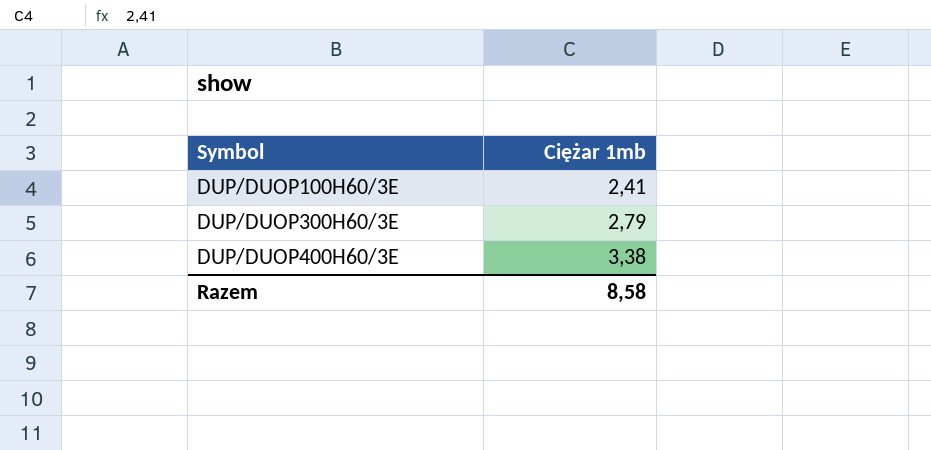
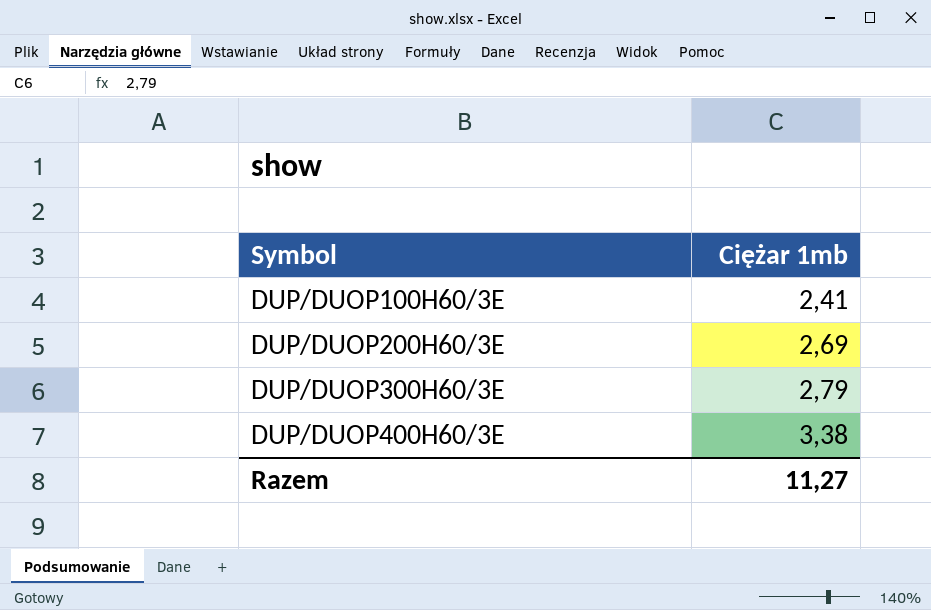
row DUP/DUOP200H60/3E: none -> 2,69
Razem | Ciężar 1mb: 8,58 -> 11,27

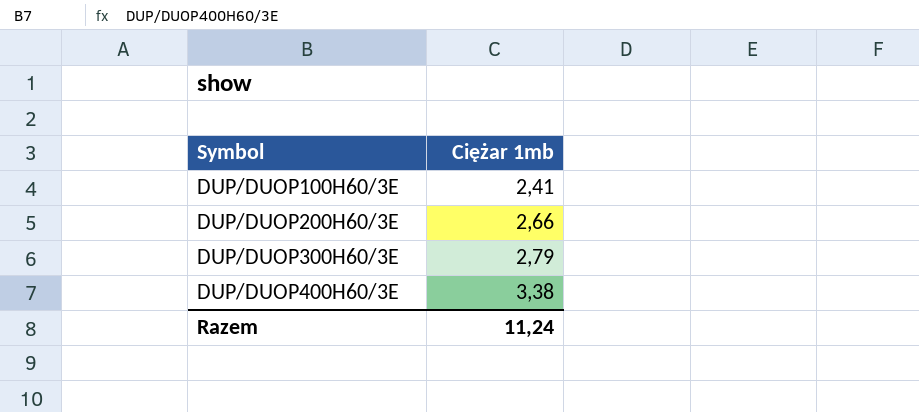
DUP/DUOP200H60/3E | Ciężar 1mb: 2,69 -> 2,66
Razem | Ciężar 1mb: 11,27 -> 11,24

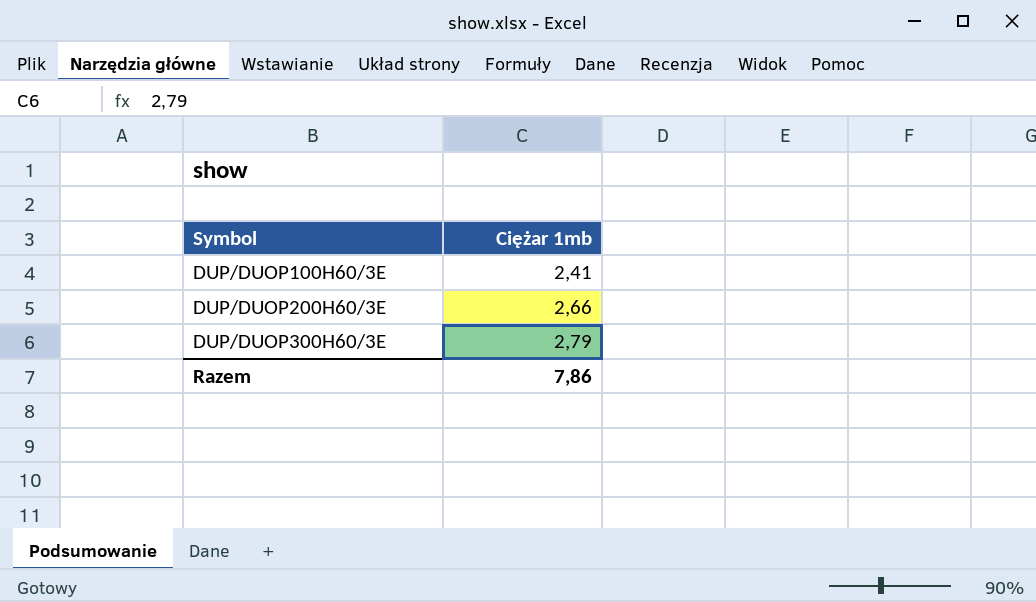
row DUP/DUOP400H60/3E: 3,38 -> none
Razem | Ciężar 1mb: 11,24 -> 7,86

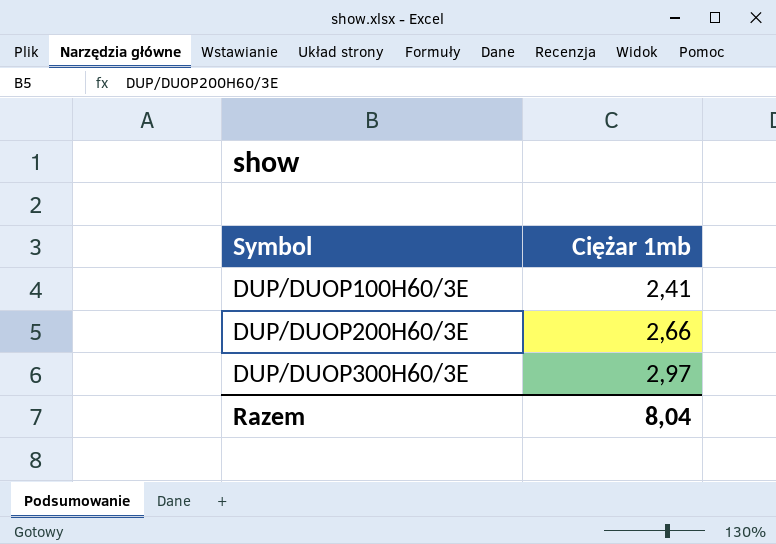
DUP/DUOP300H60/3E | Ciężar 1mb: 2,79 -> 2,97
Razem | Ciężar 1mb: 7,86 -> 8,04

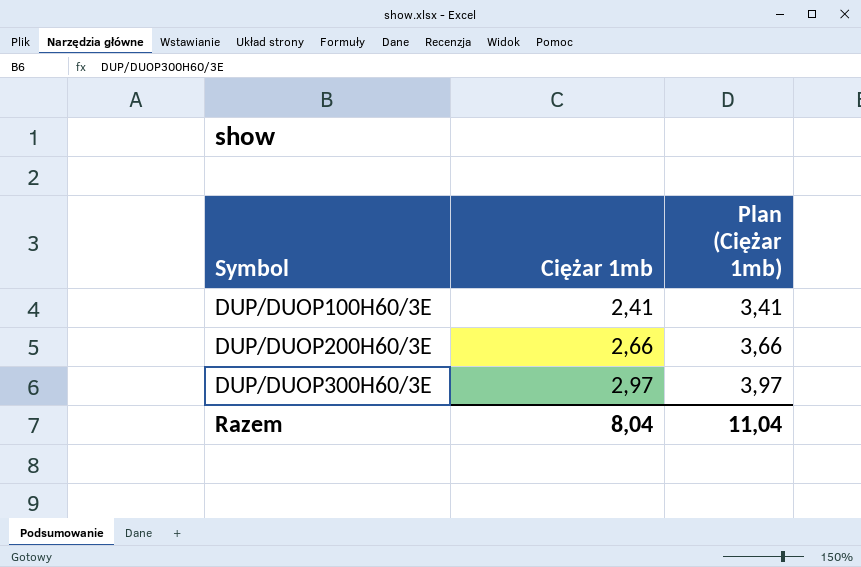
column Plan (Ciężar 1mb) | formula: none -> [Ciężar 1mb] + 1

